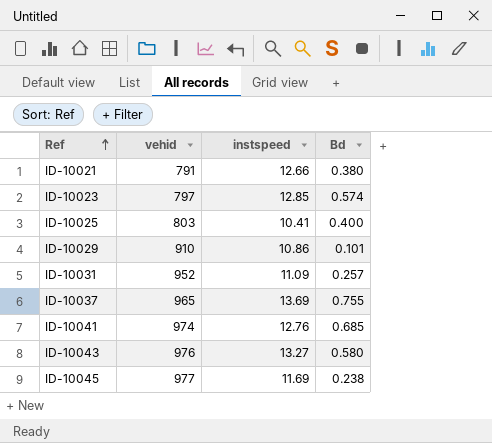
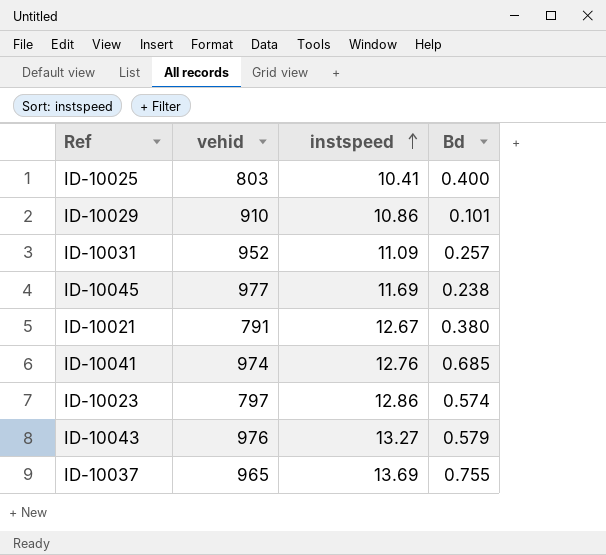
row order: Ref ascending -> instspeed ascending
ID-10021 | instspeed: 12.66 -> 12.67
ID-10023 | instspeed: 12.85 -> 12.86
ID-10043 | Bd: 0.580 -> 0.579

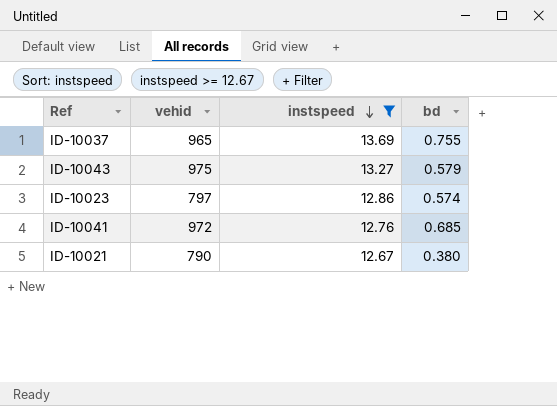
filter: none -> instspeed >= 12.67
row order: instspeed ascending -> instspeed descending
column name: Bd -> bd
ID-10043 | vehid: 976 -> 975
ID-10041 | vehid: 974 -> 972
ID-10021 | vehid: 791 -> 790

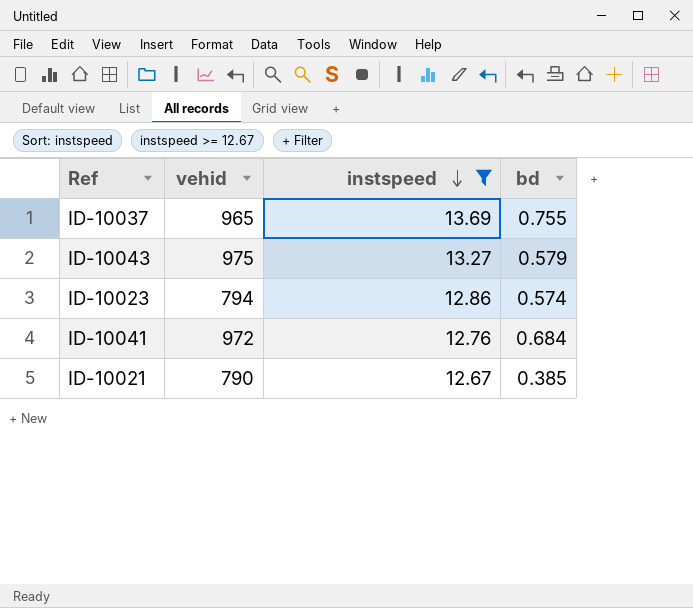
ID-10023 | vehid: 797 -> 794
ID-10041 | bd: 0.685 -> 0.684
ID-10021 | bd: 0.380 -> 0.385

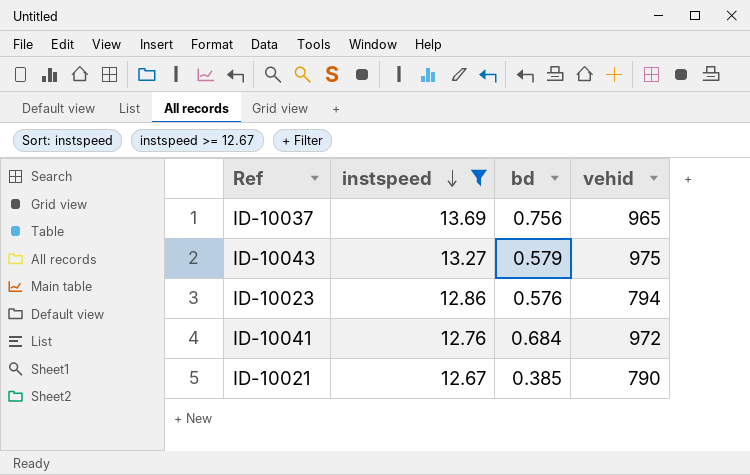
column vehid | position: 2 -> 4
ID-10037 | bd: 0.755 -> 0.756
ID-10023 | bd: 0.574 -> 0.576

